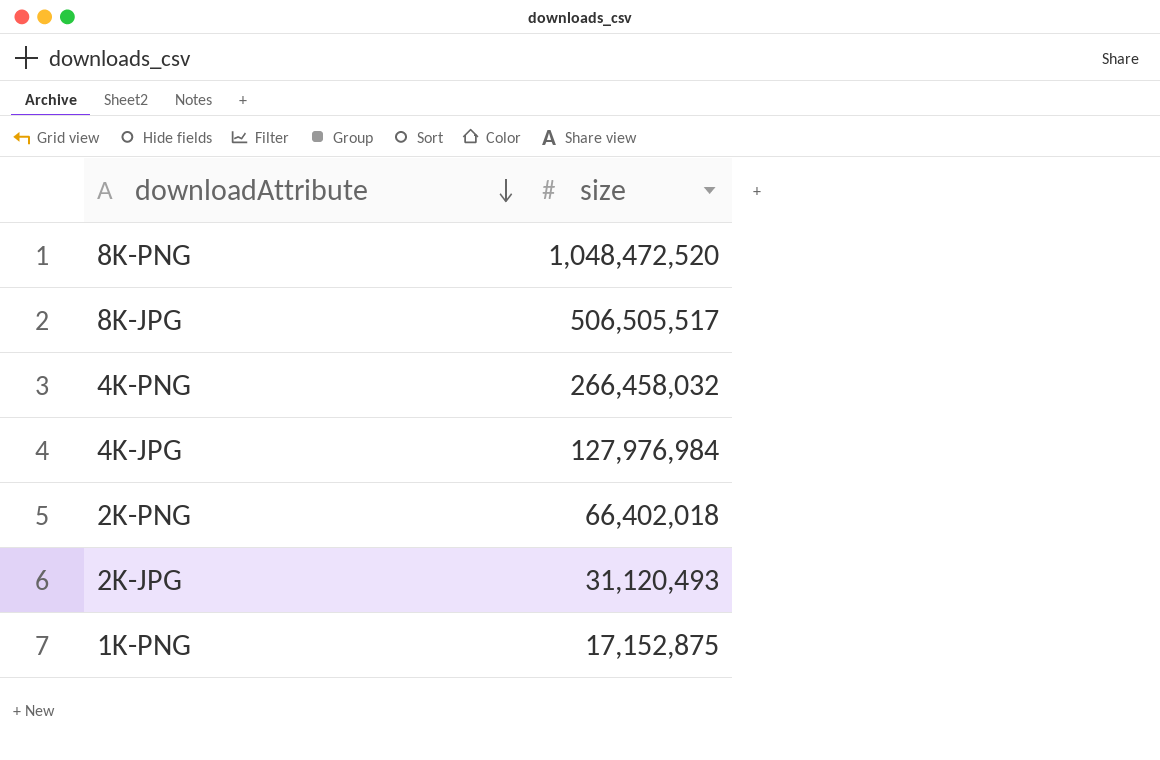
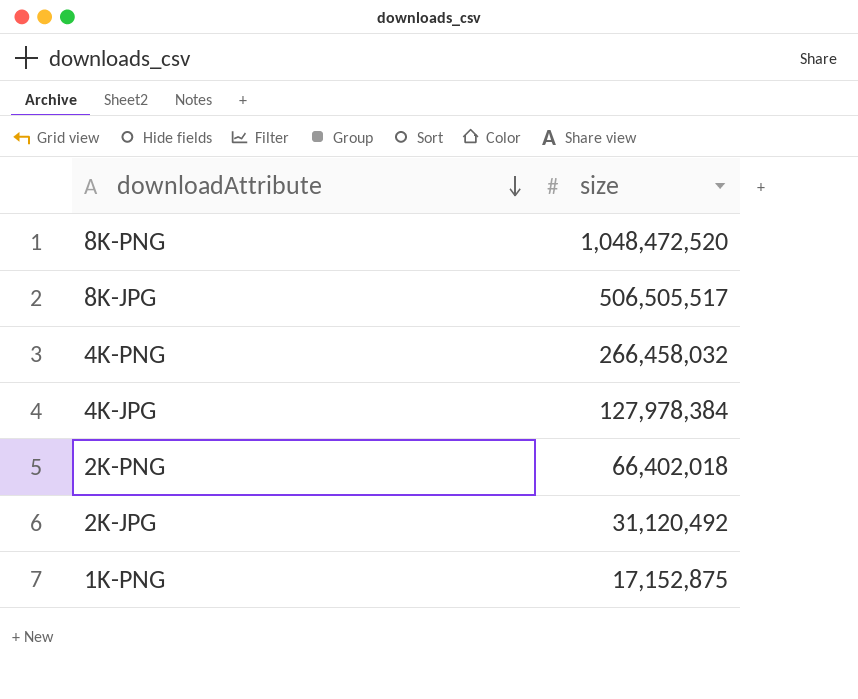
4K-JPG | size: 127,976,984 -> 127,978,384
2K-JPG | size: 31,120,493 -> 31,120,492

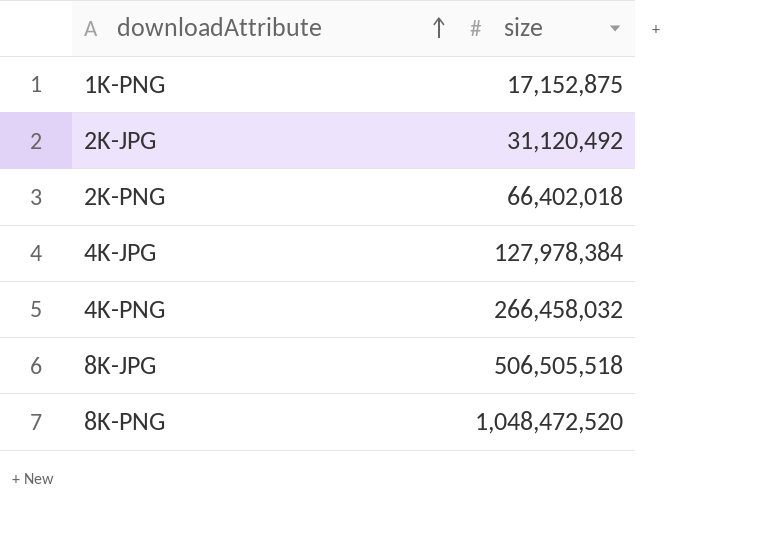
row order: downloadAttribute descending -> downloadAttribute ascending
8K-JPG | size: 506,505,517 -> 506,505,518

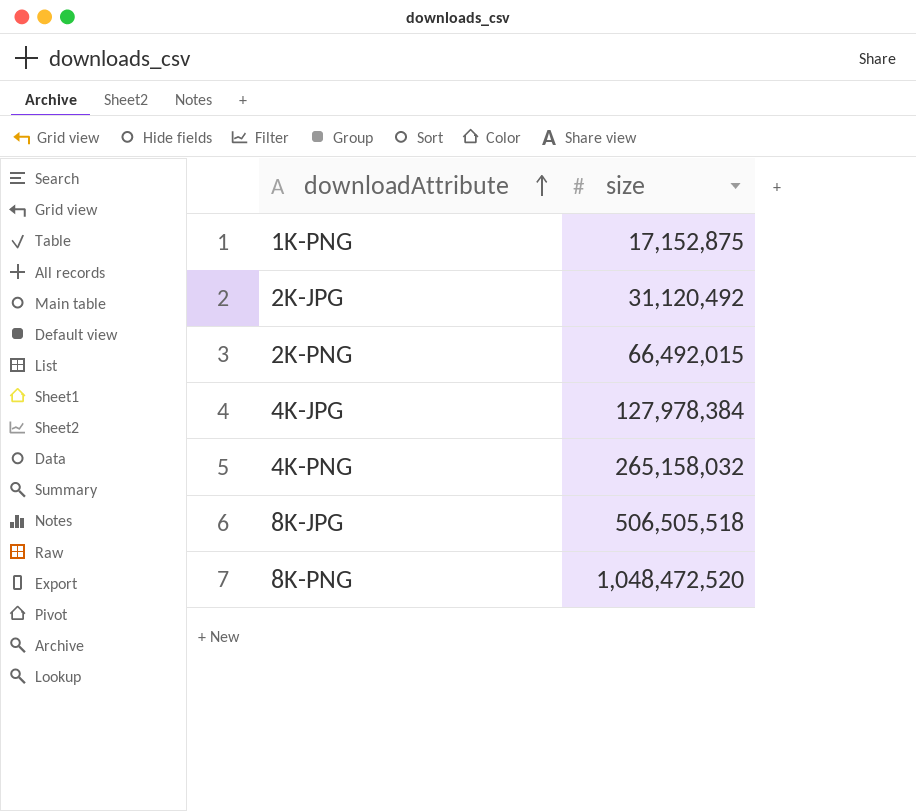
2K-PNG | size: 66,402,018 -> 66,492,015
4K-PNG | size: 266,458,032 -> 265,158,032

